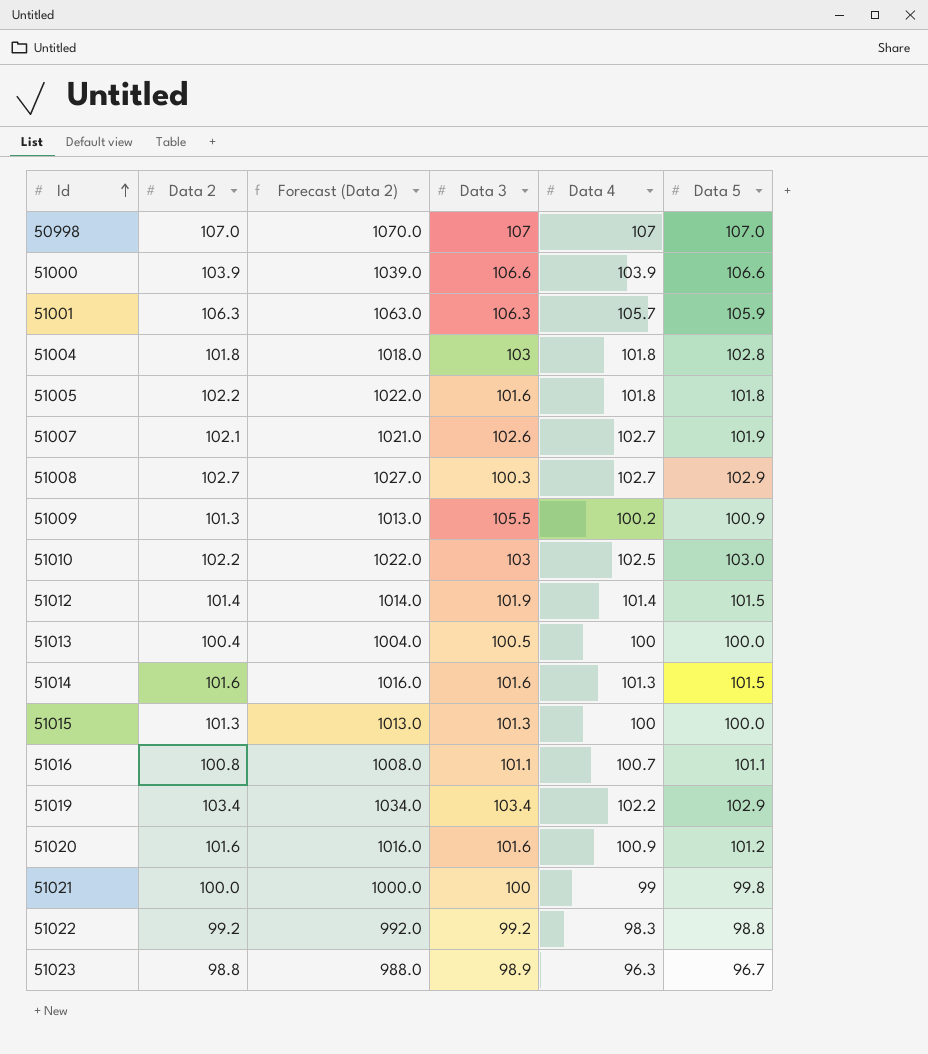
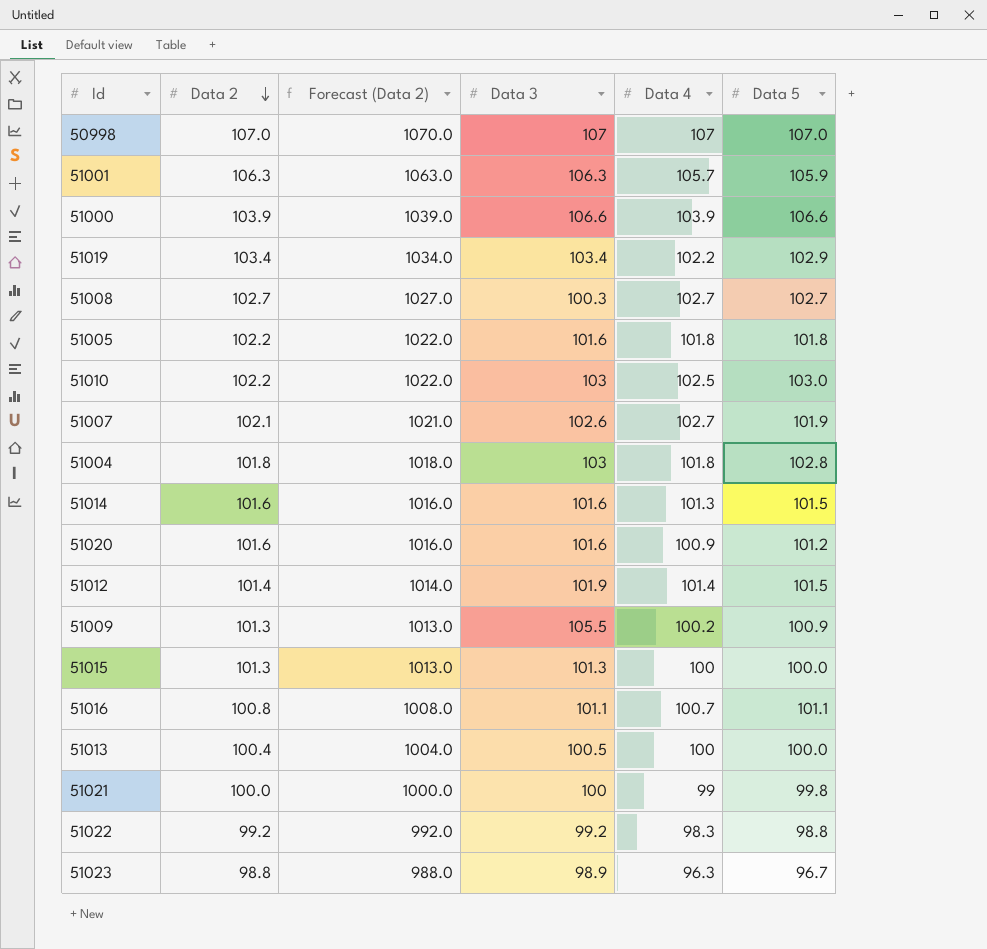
row order: Id ascending -> Data 2 descending
51008 | Data 5: 102.9 -> 102.7

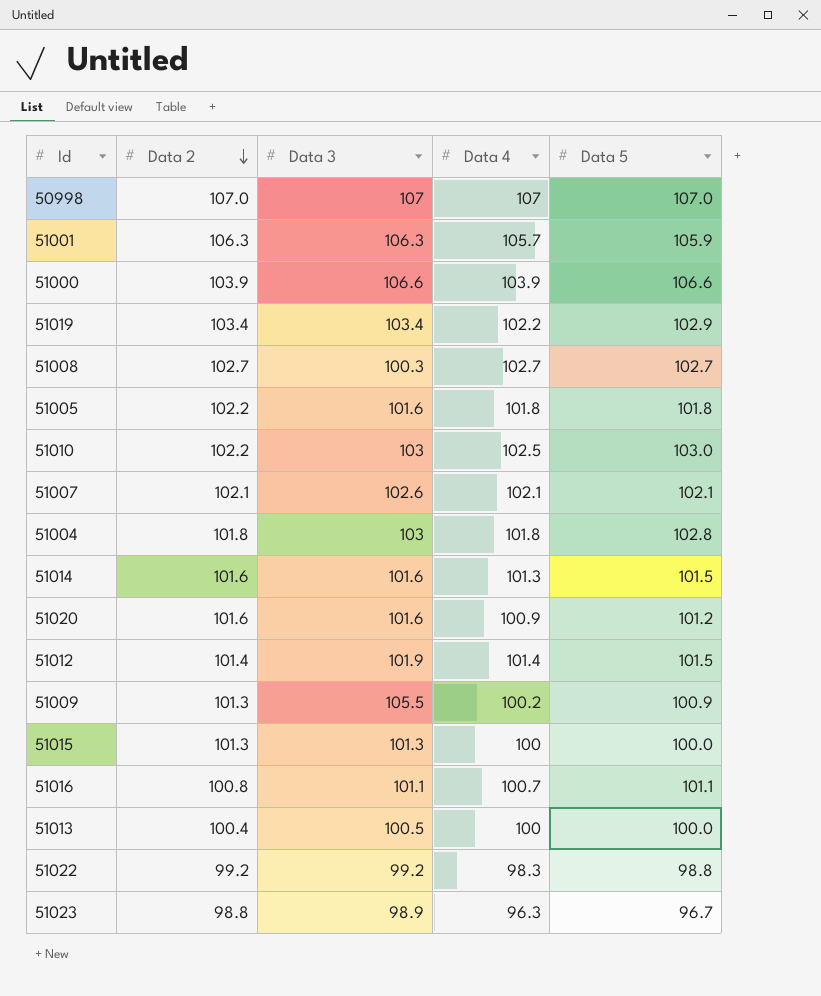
column Forecast (Data 2) | formula: [Data 2] * 10 -> none
row 51021: 100.0 | 1000.0 | 100 | 99 | 99.8 -> none
51007 | Data 4: 102.7 -> 102.1
51007 | Data 5: 101.9 -> 102.1

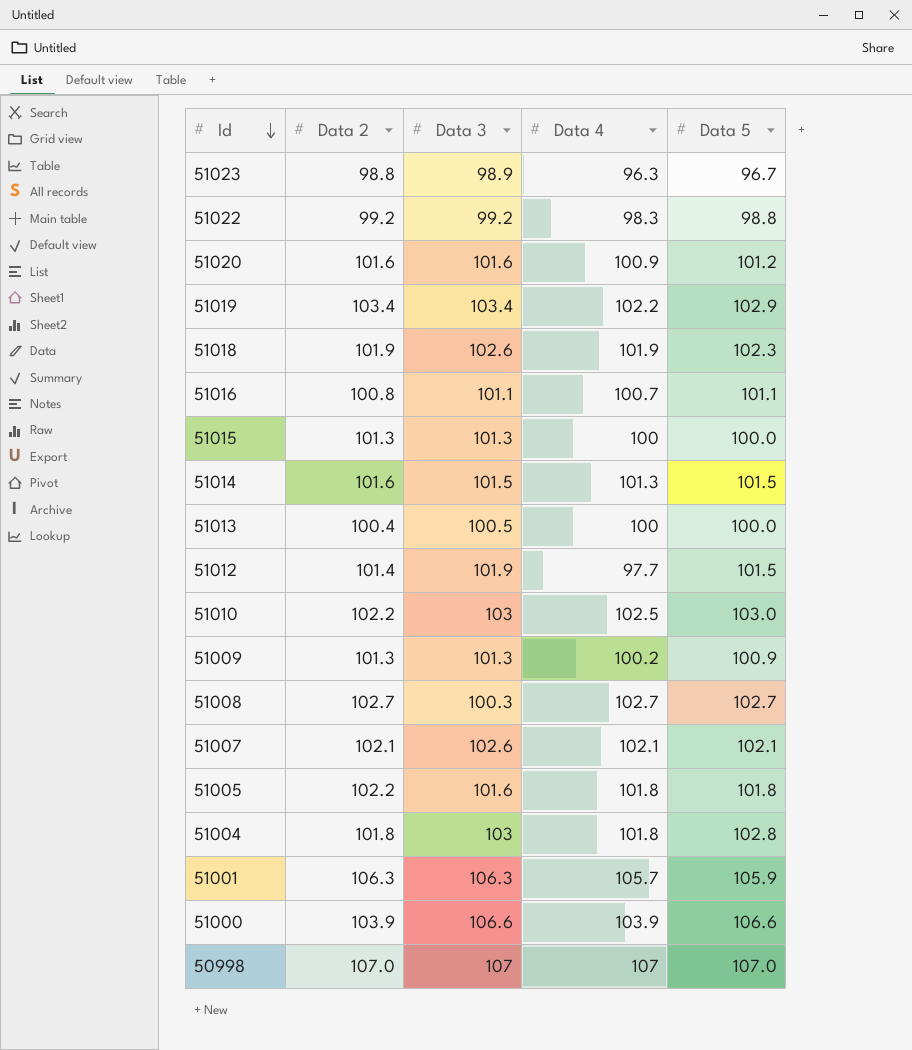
row order: Data 2 descending -> Id descending
row 51018: none -> 101.9 | 102.6 | 101.9 | 102.3
51014 | Data 3: 101.6 -> 101.5
51012 | Data 4: 101.4 -> 97.7
51009 | Data 3: 105.5 -> 101.3

